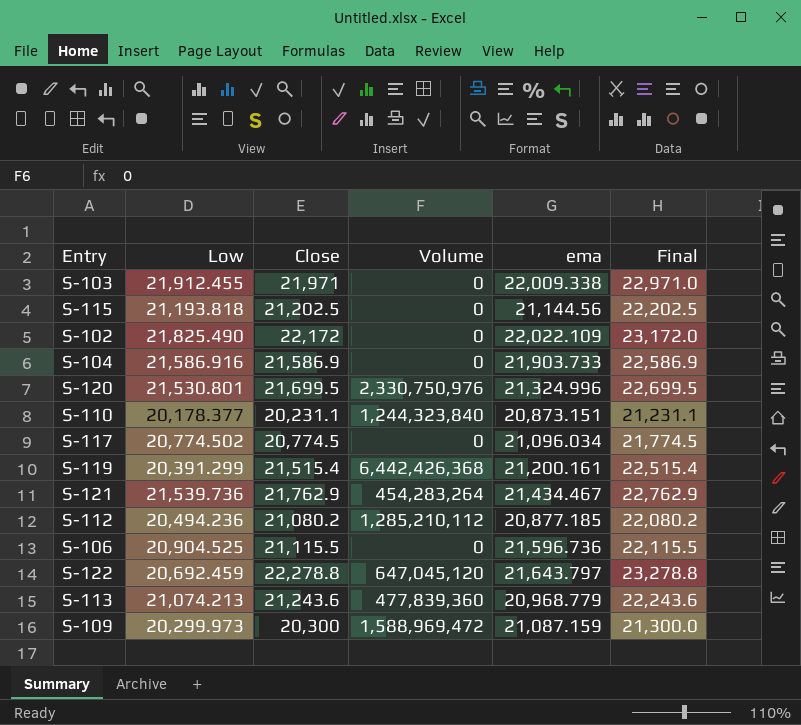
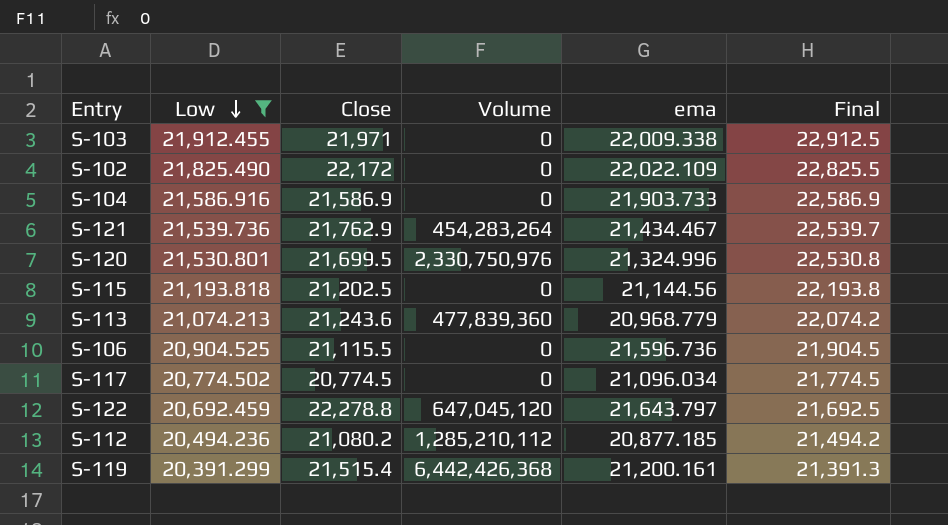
filter: none -> Low >= 20,391.299
row order: none -> Low descending
column Final | formula: [Close] + 1000 -> [Low] + 1000

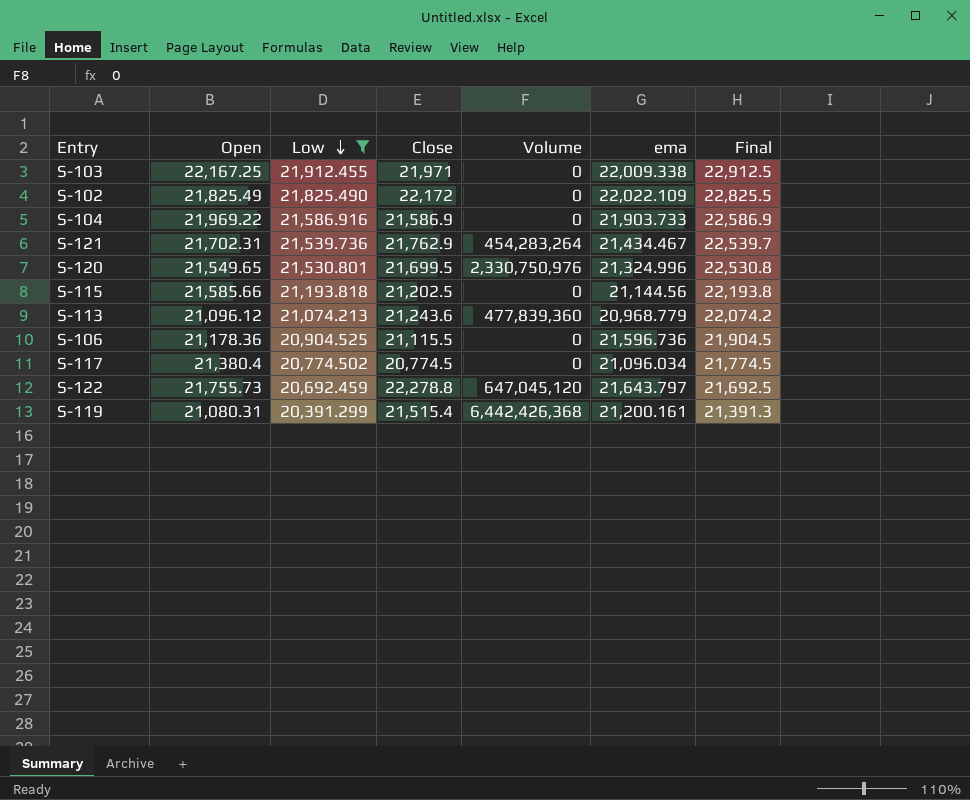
column Open | position: none -> 2
row S-112: 20,494.236 | 21,080.2 | 1,285,210,112 | 20,877.185 | 21,494.2 -> none

